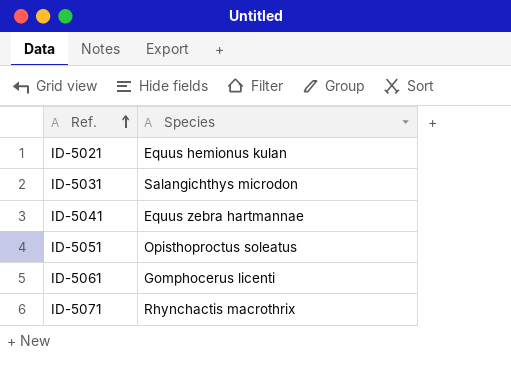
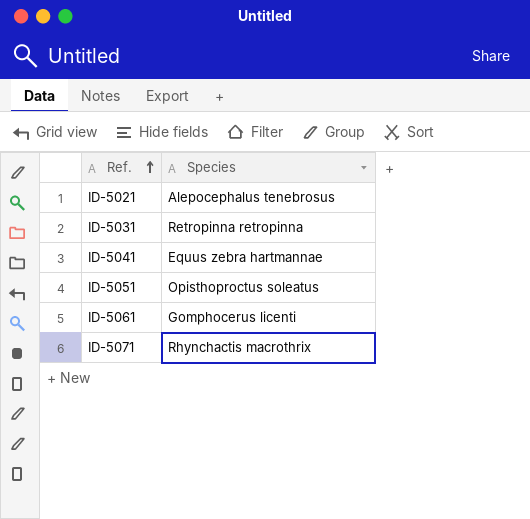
ID-5021 | Species: Equus hemionus kulan -> Alepocephalus tenebrosus
ID-5031 | Species: Salangichthys microdon -> Retropinna retropinna

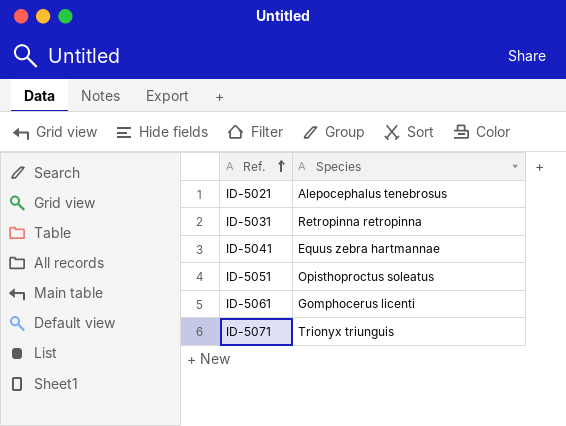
ID-5071 | Species: Rhynchactis macrothrix -> Trionyx triunguis

